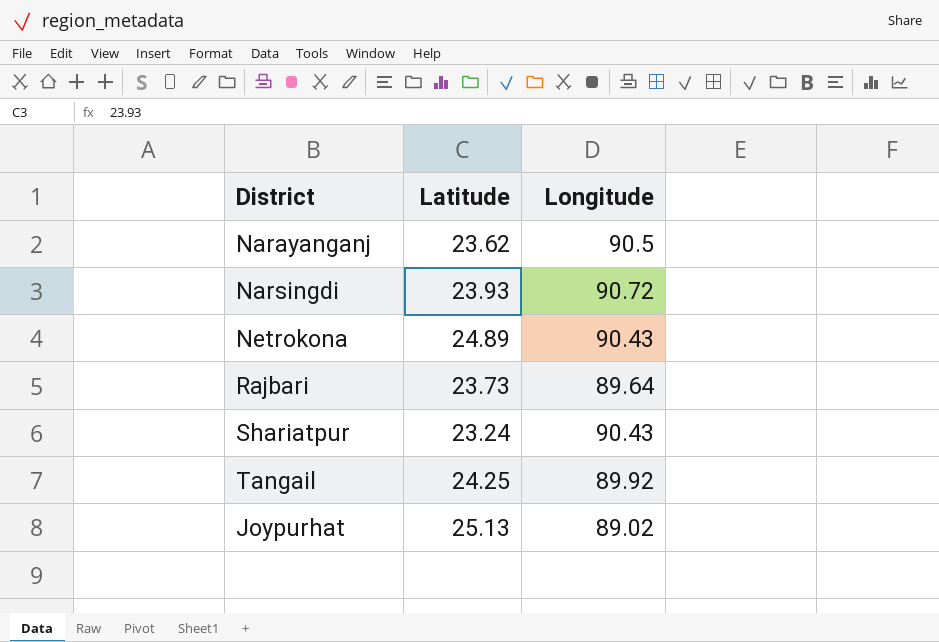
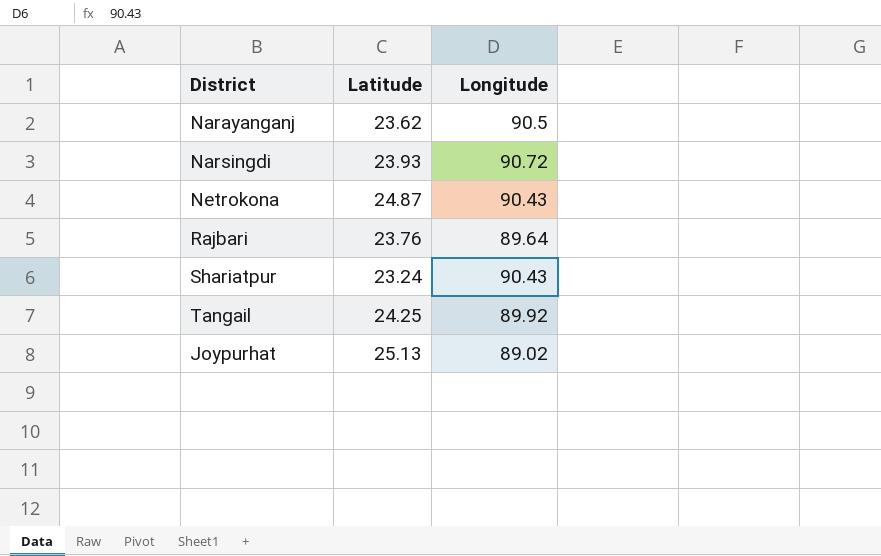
Netrokona | Latitude: 24.89 -> 24.87
Rajbari | Latitude: 23.73 -> 23.76

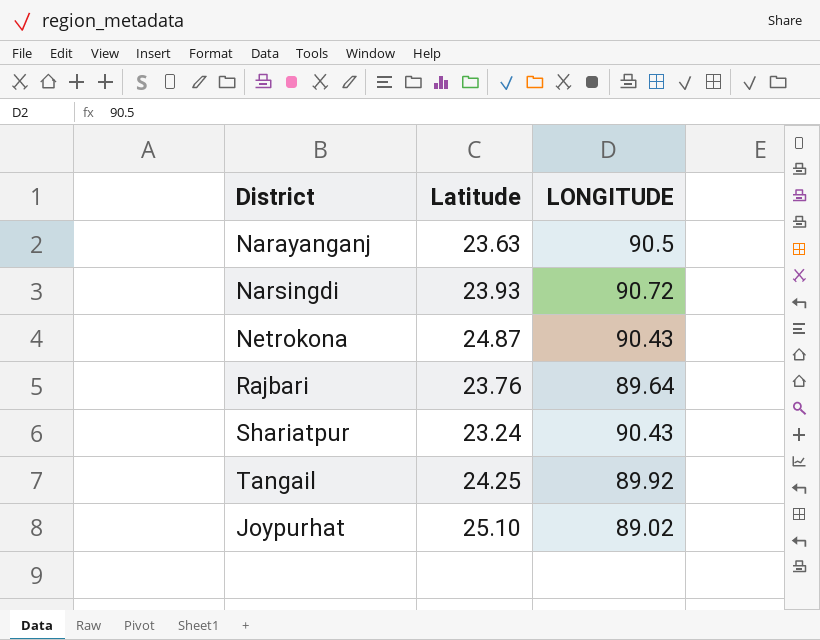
column name: Longitude -> LONGITUDE
Narayanganj | Latitude: 23.62 -> 23.63
Joypurhat | Latitude: 25.13 -> 25.10

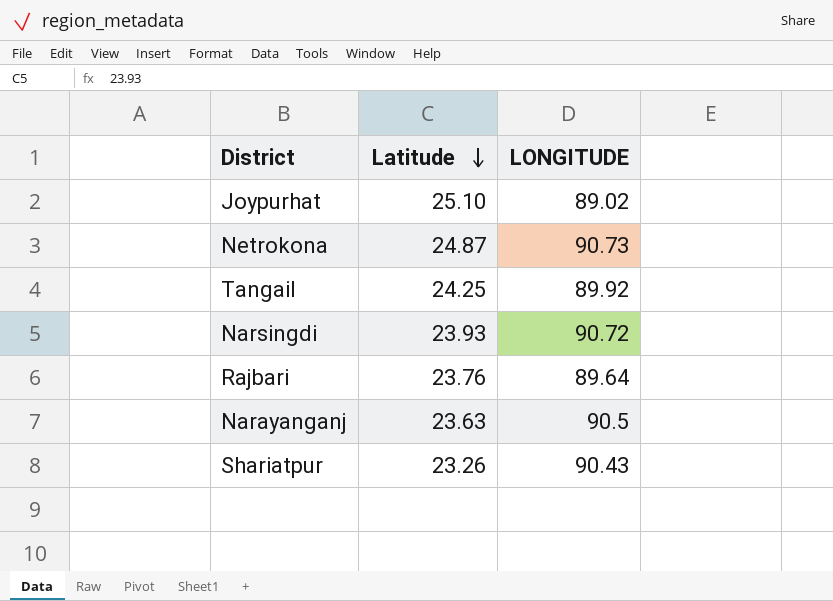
row order: none -> Latitude descending
Netrokona | LONGITUDE: 90.43 -> 90.73
Shariatpur | Latitude: 23.24 -> 23.26

